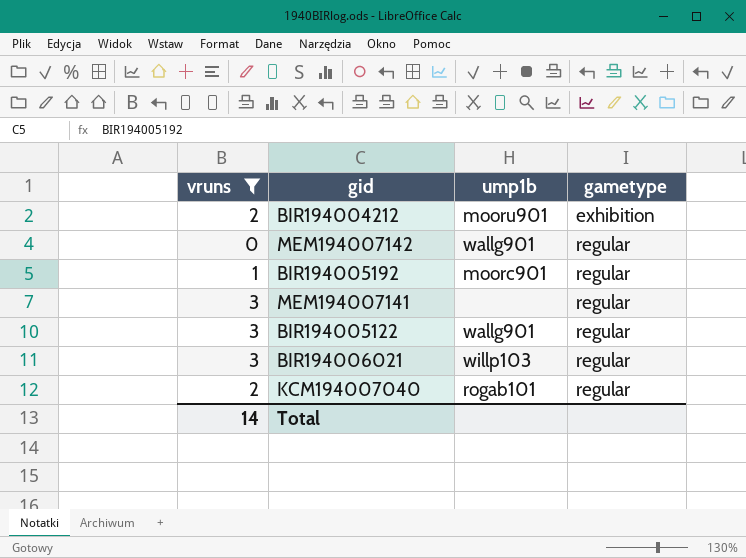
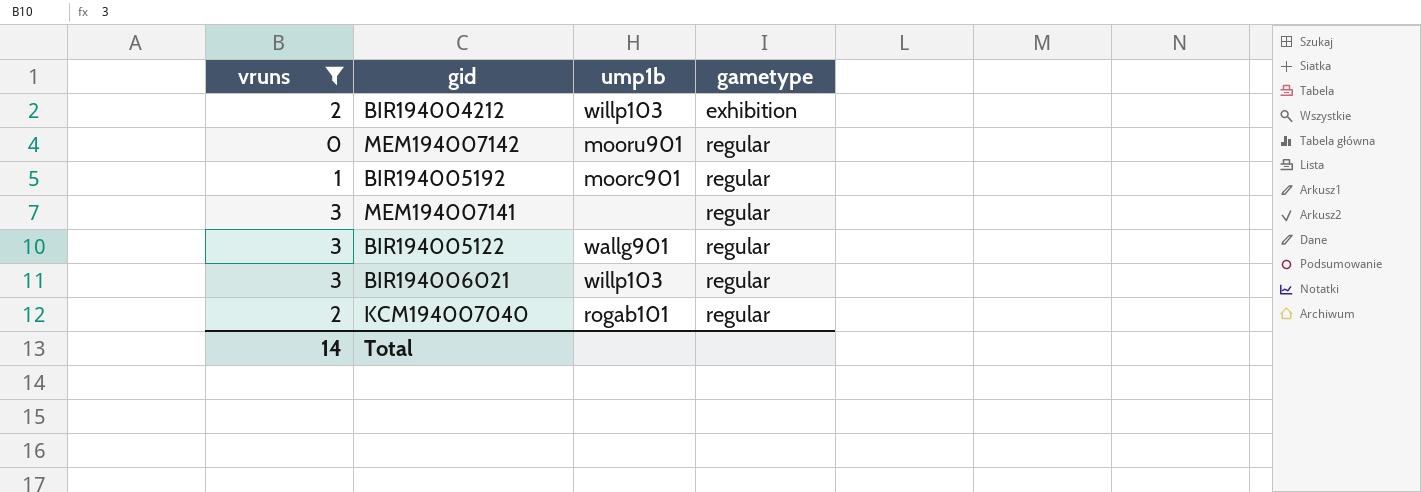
BIR194004212 | ump1b: mooru901 -> willp103
MEM194007142 | ump1b: wallg901 -> mooru901

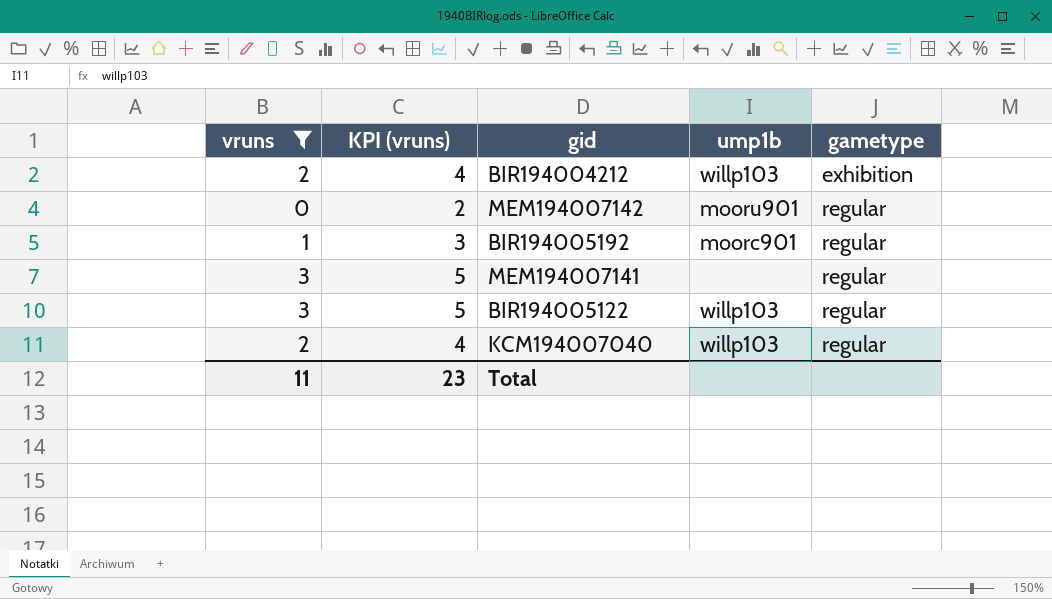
column KPI (vruns) | formula: none -> [vruns] + 2
row BIR194006021: 3 | willp103 | regular -> none
BIR194005122 | ump1b: wallg901 -> willp103
KCM194007040 | ump1b: rogab101 -> willp103
Total | vruns: 14 -> 11

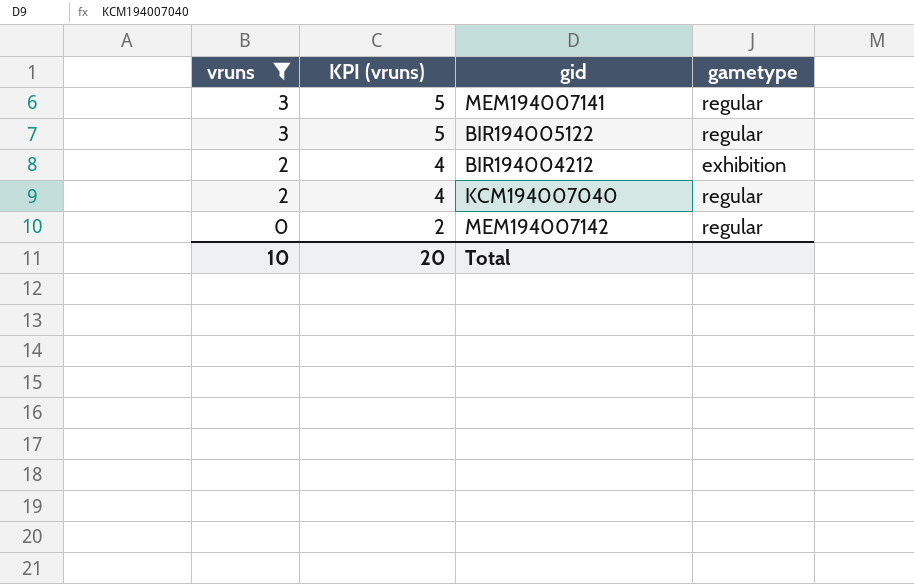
row order: gametype ascending -> vruns descending
column ump1b | position: 4 -> none
row BIR194005192: 1 | 3 | moorc901 | regular -> none
Total | vruns: 11 -> 10
Total | KPI (vruns): 23 -> 20

